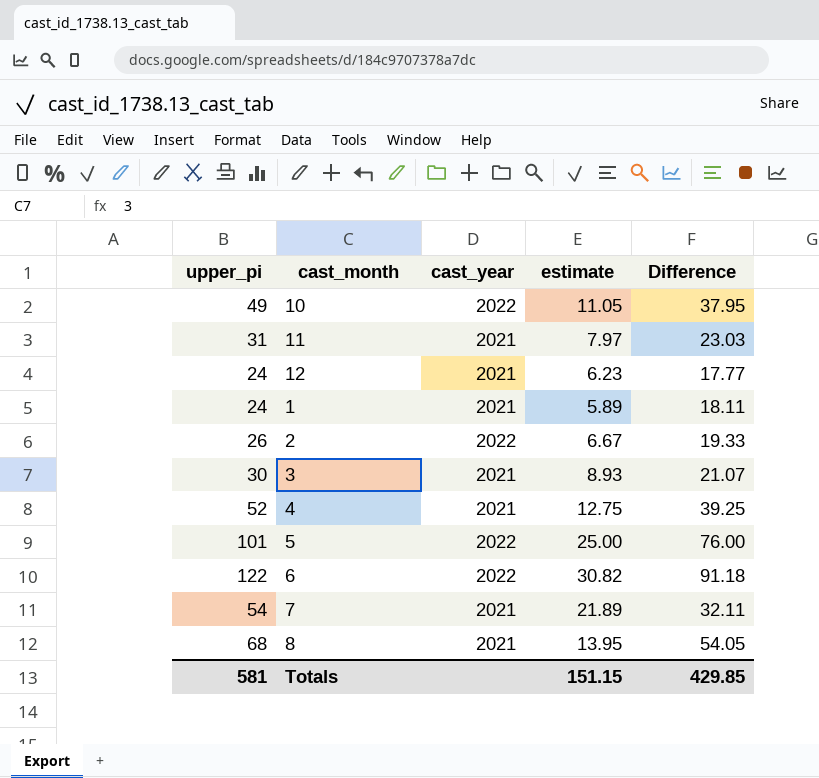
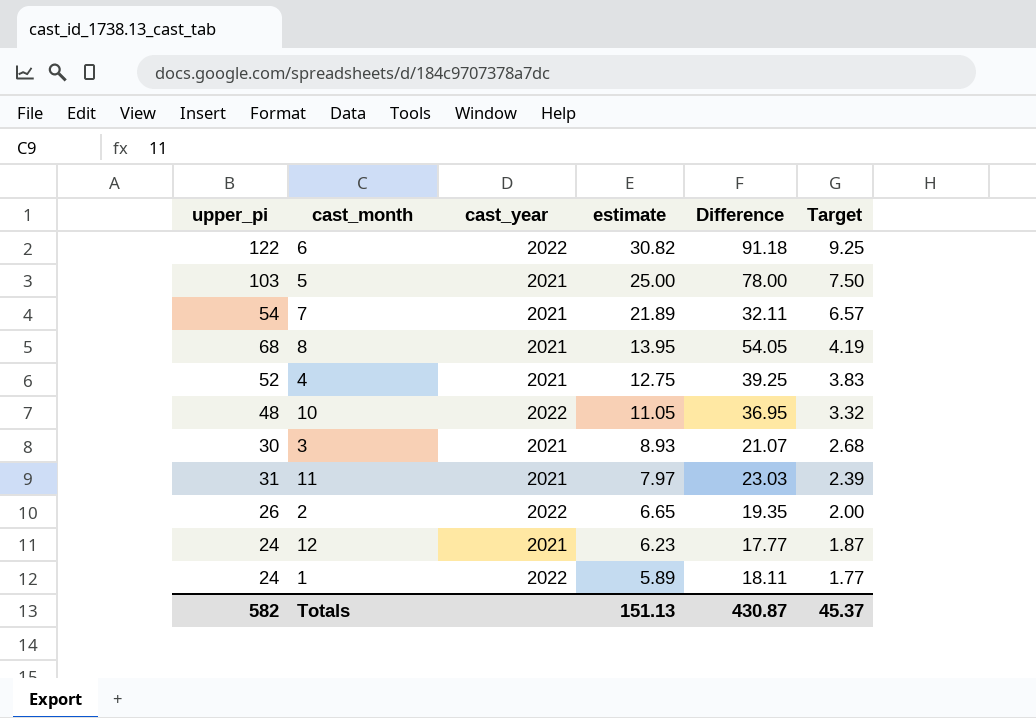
row order: none -> estimate descending
column Target | formula: none -> [estimate] * 0.3
5 | upper_pi: 101 -> 103
5 | cast_year: 2022 -> 2021
5 | Difference: 76.00 -> 78.00
10 | upper_pi: 49 -> 48
10 | Difference: 37.95 -> 36.95
2 | estimate: 6.67 -> 6.65
2 | Difference: 19.33 -> 19.35
1 | cast_year: 2021 -> 2022
Totals | upper_pi: 581 -> 582
Totals | estimate: 151.15 -> 151.13
Totals | Difference: 429.85 -> 430.87

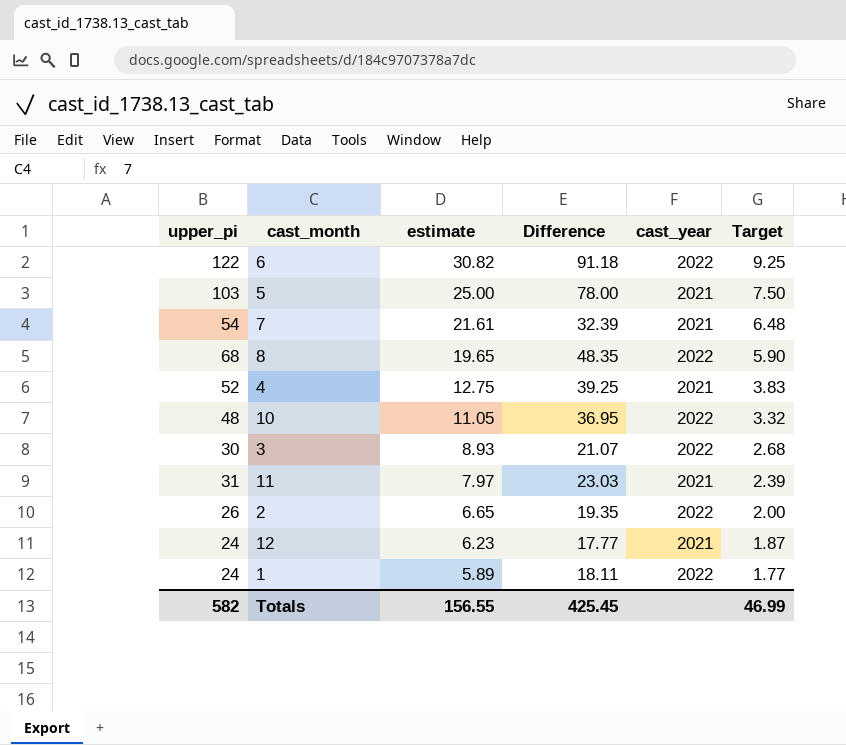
column cast_year | position: 3 -> 5
7 | estimate: 21.89 -> 21.61
7 | Difference: 32.11 -> 32.39
7 | Target: 6.57 -> 6.48
8 | estimate: 13.95 -> 19.65
8 | Difference: 54.05 -> 48.35
8 | cast_year: 2021 -> 2022
8 | Target: 4.19 -> 5.90
3 | cast_year: 2021 -> 2022
Totals | estimate: 151.13 -> 156.55
Totals | Difference: 430.87 -> 425.45
Totals | Target: 45.37 -> 46.99

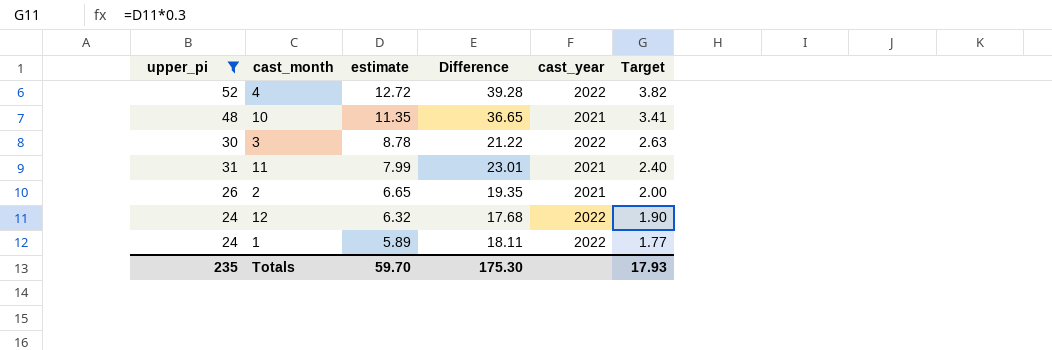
filter: none -> upper_pi <= 52
4 | estimate: 12.75 -> 12.72
4 | Difference: 39.25 -> 39.28
4 | cast_year: 2021 -> 2022
4 | Target: 3.83 -> 3.82
10 | estimate: 11.05 -> 11.35
10 | Difference: 36.95 -> 36.65
10 | cast_year: 2022 -> 2021
10 | Target: 3.32 -> 3.41
3 | estimate: 8.93 -> 8.78
3 | Difference: 21.07 -> 21.22
3 | Target: 2.68 -> 2.63
11 | estimate: 7.97 -> 7.99
11 | Difference: 23.03 -> 23.01
11 | Target: 2.39 -> 2.40
2 | cast_year: 2022 -> 2021
12 | estimate: 6.23 -> 6.32
12 | Difference: 17.77 -> 17.68
12 | cast_year: 2021 -> 2022
12 | Target: 1.87 -> 1.90
Totals | upper_pi: 582 -> 235
Totals | estimate: 156.55 -> 59.70
Totals | Difference: 425.45 -> 175.30
Totals | Target: 46.99 -> 17.93

